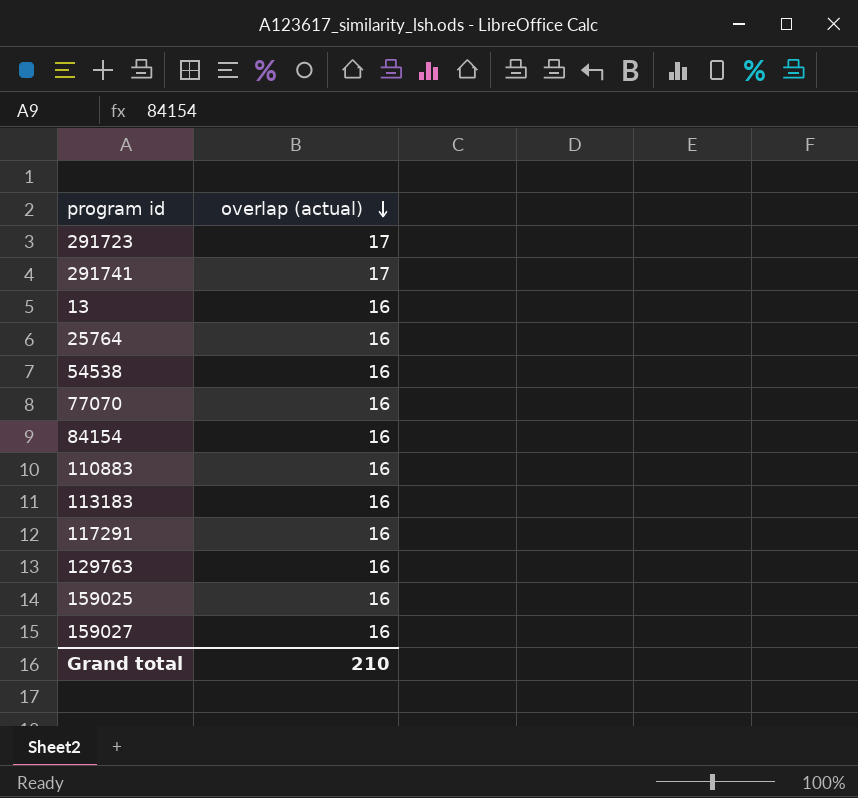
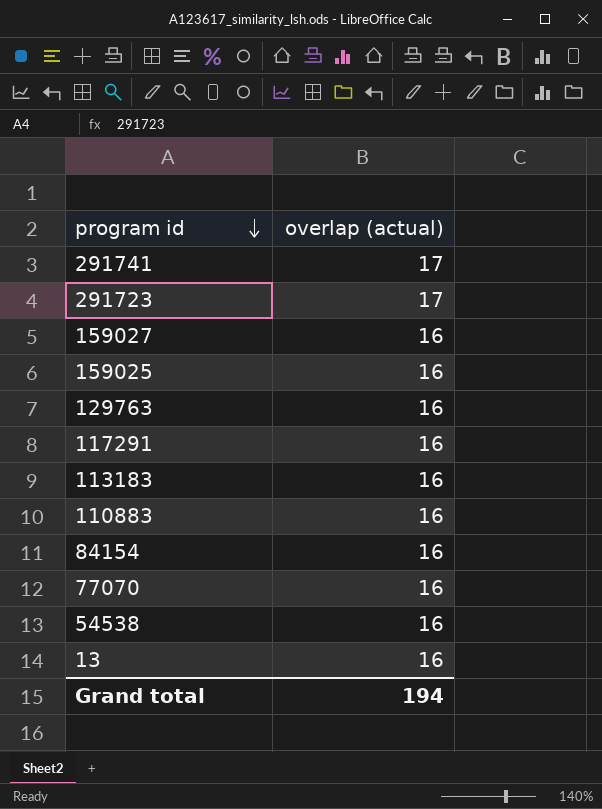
row order: overlap (actual) descending -> program id descending
row 25764: 16 -> none
Grand total | overlap (actual): 210 -> 194

